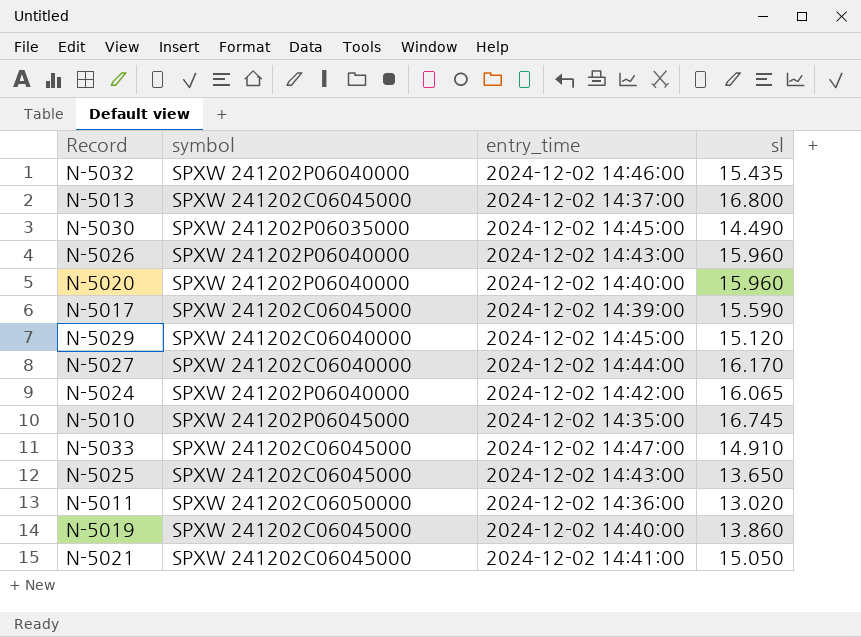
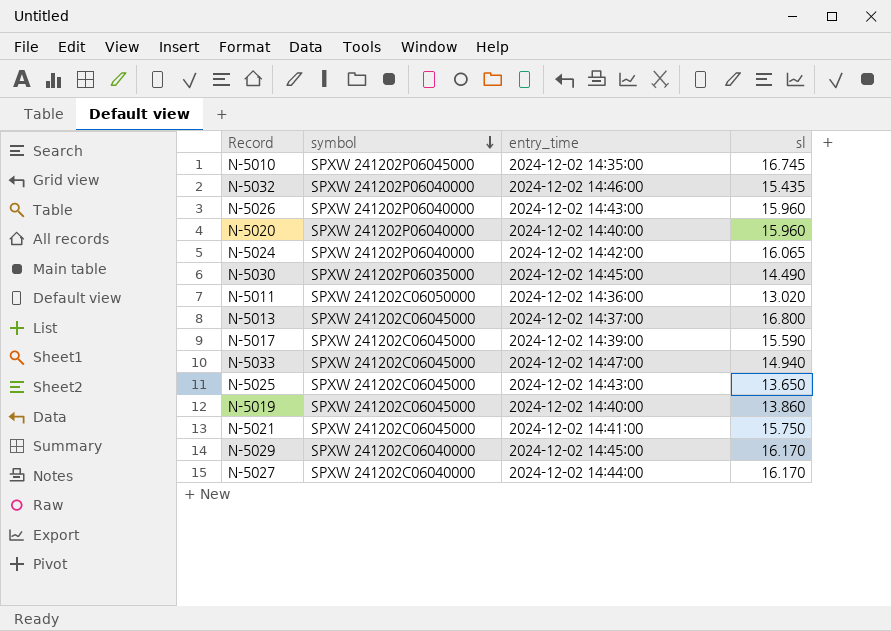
row order: none -> symbol descending
N-5033 | sl: 14.910 -> 14.940
N-5021 | sl: 15.050 -> 15.750
N-5029 | sl: 15.120 -> 16.170

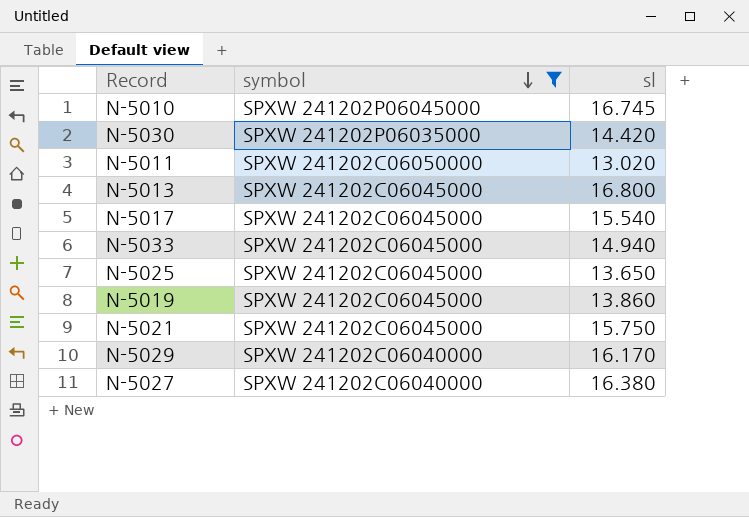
filter: none -> symbol != SPXW 241202P06040000
column entry_time | position: 3 -> none
N-5030 | sl: 14.490 -> 14.420
N-5017 | sl: 15.590 -> 15.540
N-5027 | sl: 16.170 -> 16.380

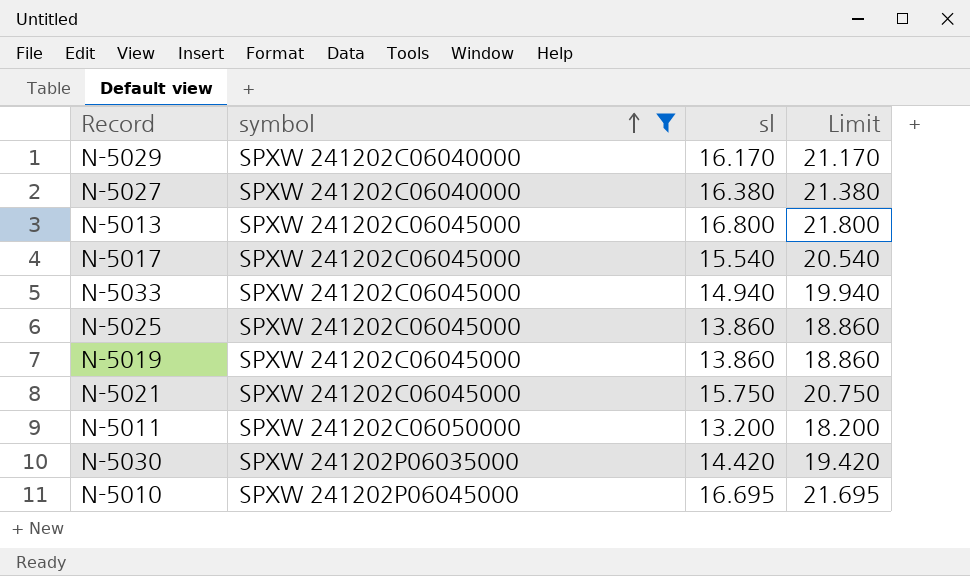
row order: symbol descending -> symbol ascending
column Limit | formula: none -> [sl] + 5
N-5025 | sl: 13.650 -> 13.860
N-5011 | sl: 13.020 -> 13.200
N-5010 | sl: 16.745 -> 16.695

